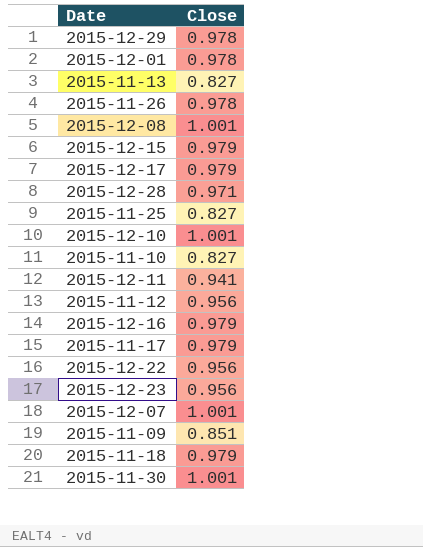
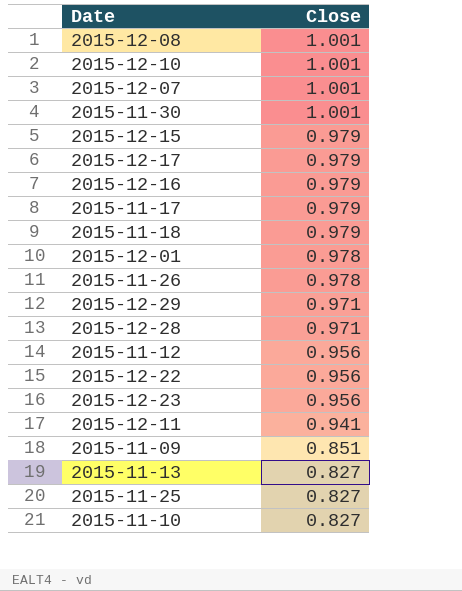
row order: none -> Close descending
2015-12-29 | Close: 0.978 -> 0.971

